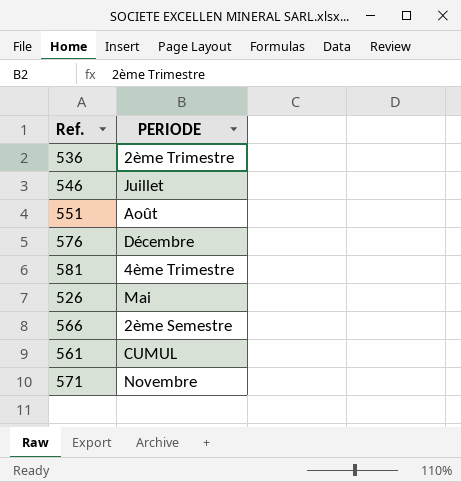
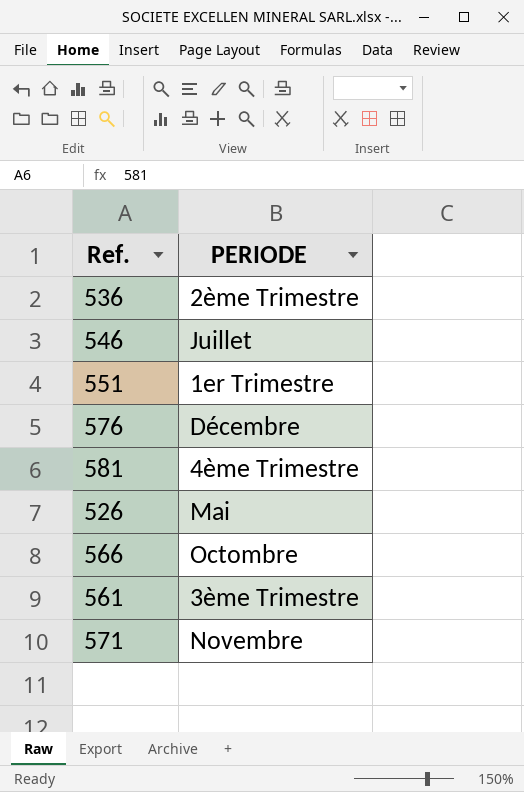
551 | PERIODE: Août -> 1er Trimestre
566 | PERIODE: 2ème Semestre -> Octombre
561 | PERIODE: CUMUL -> 3ème Trimestre

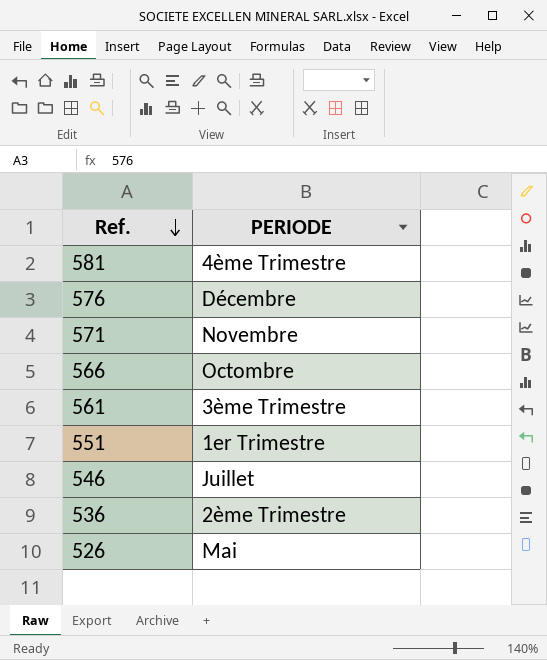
row order: none -> Ref. descending

